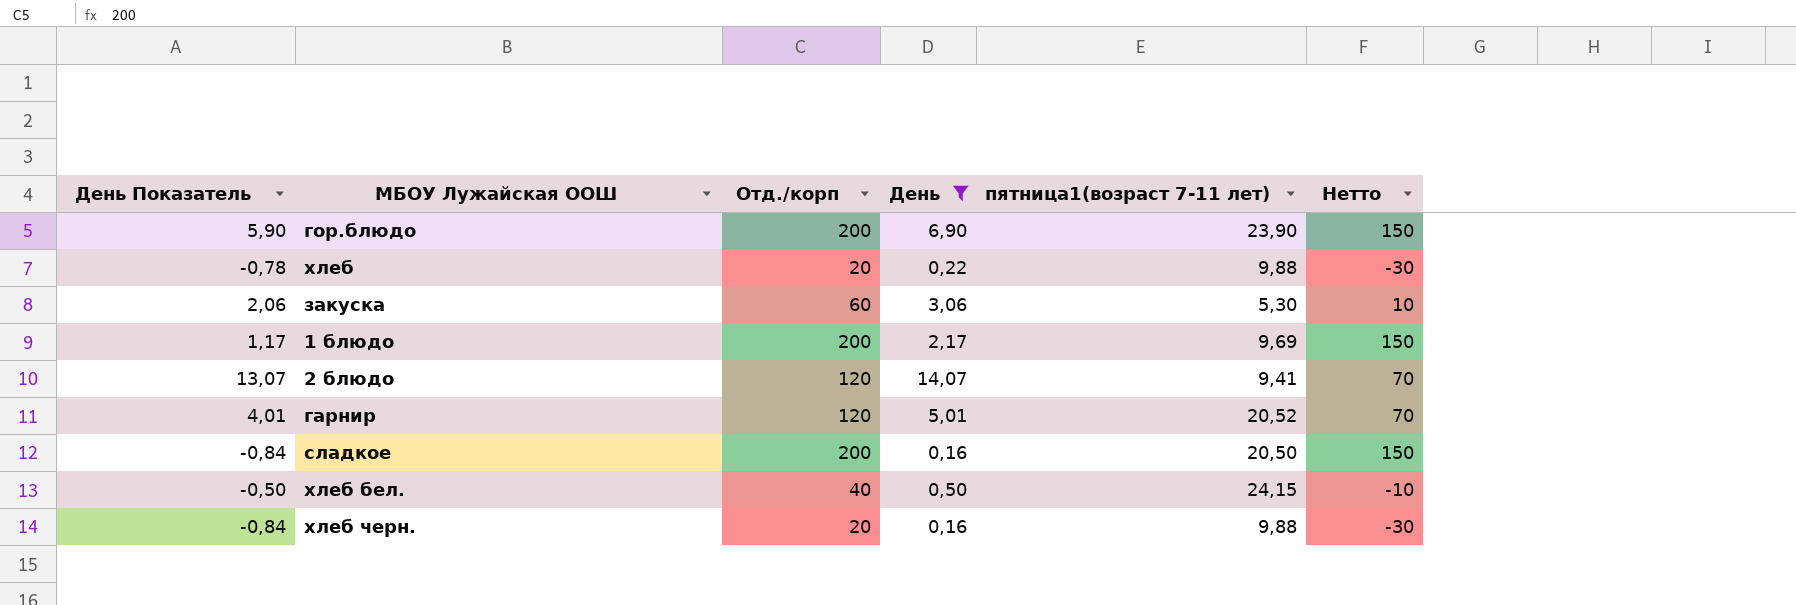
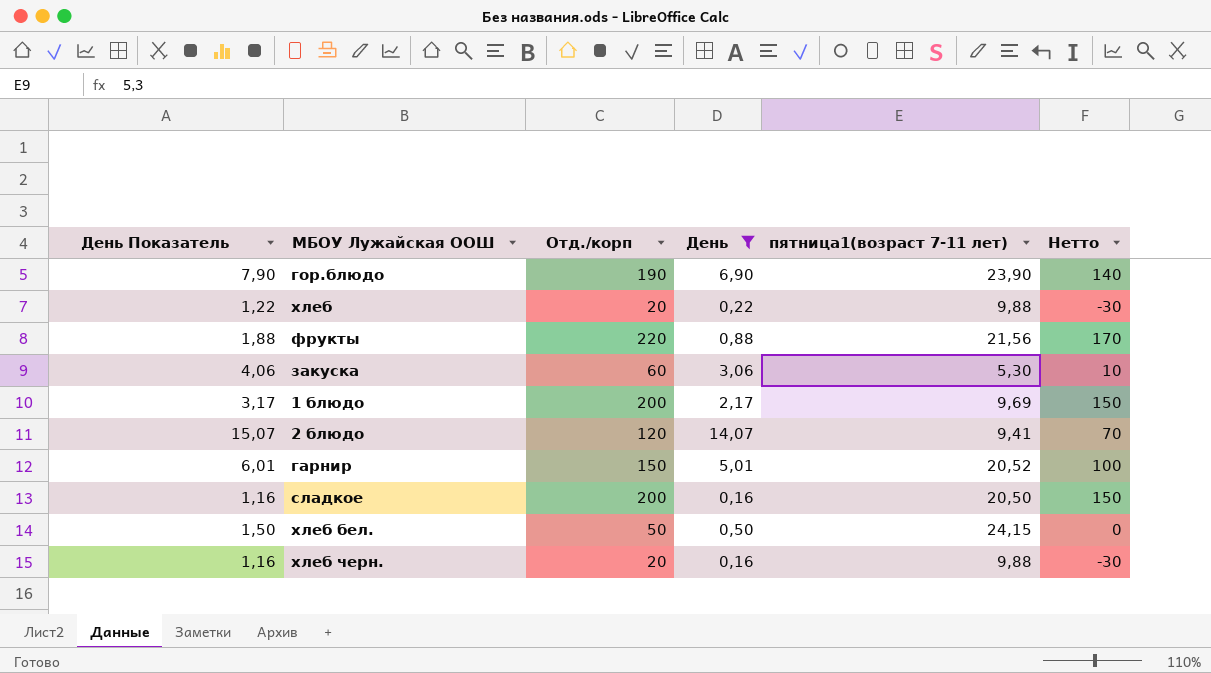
column День Показатель | formula: [День] - 1 -> [День] + 1
гор.блюдо | Отд./корп: 200 -> 190
гор.блюдо | Нетто: 150 -> 140
row фрукты: none -> 1,88 | 220 | 0,88 | 21,56 | 170
гарнир | Отд./корп: 120 -> 150
гарнир | Нетто: 70 -> 100
хлеб бел. | Отд./корп: 40 -> 50
хлеб бел. | Нетто: -10 -> 0

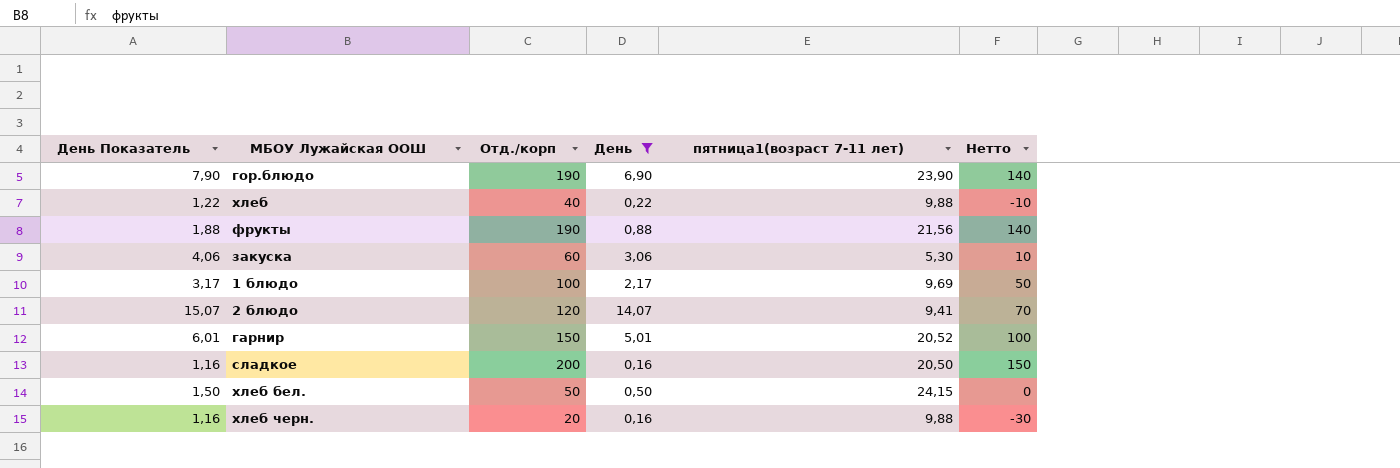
хлеб | Отд./корп: 20 -> 40
хлеб | Нетто: -30 -> -10
фрукты | Отд./корп: 220 -> 190
фрукты | Нетто: 170 -> 140
1 блюдо | Отд./корп: 200 -> 100
1 блюдо | Нетто: 150 -> 50

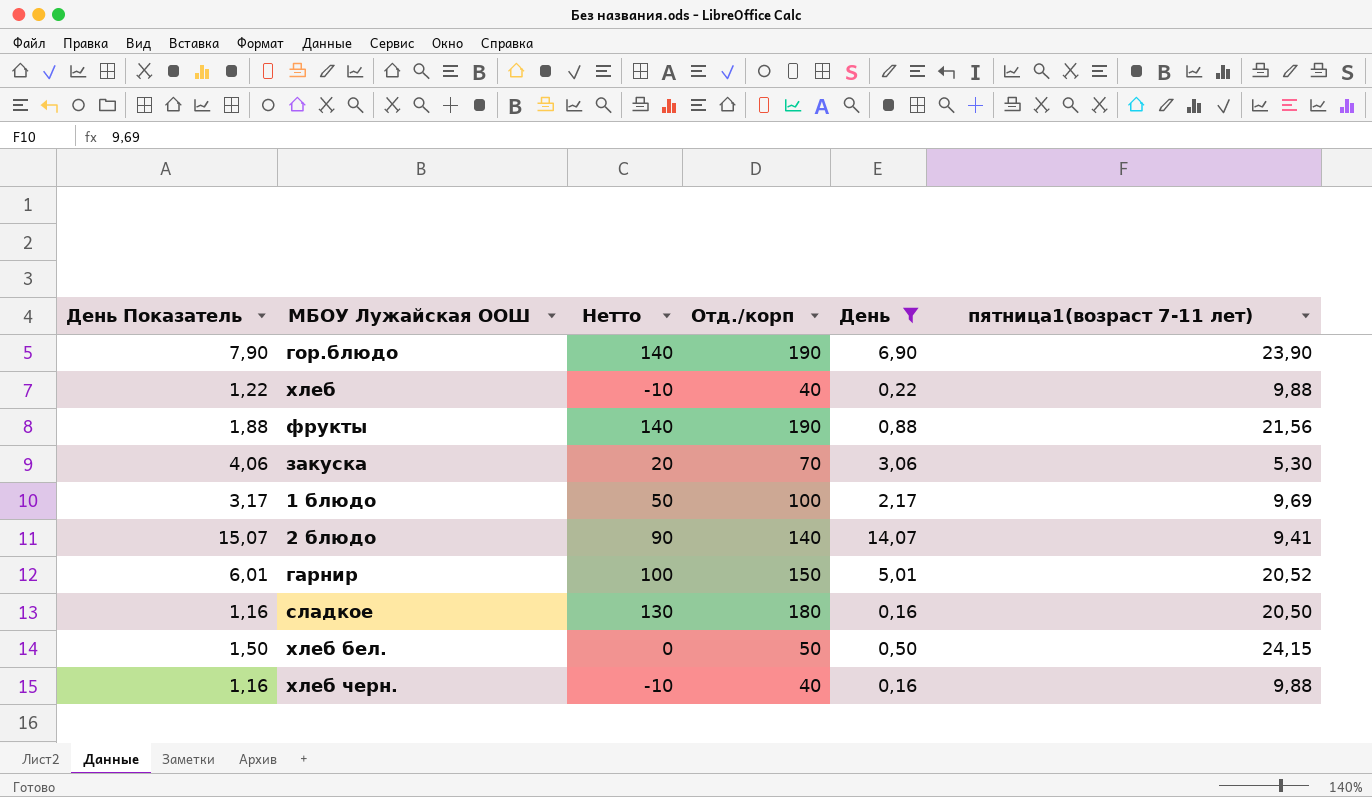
column Нетто | position: 6 -> 3
закуска | Нетто: 10 -> 20
закуска | Отд./корп: 60 -> 70
2 блюдо | Нетто: 70 -> 90
2 блюдо | Отд./корп: 120 -> 140
сладкое | Нетто: 150 -> 130
сладкое | Отд./корп: 200 -> 180
хлеб черн. | Нетто: -30 -> -10
хлеб черн. | Отд./корп: 20 -> 40

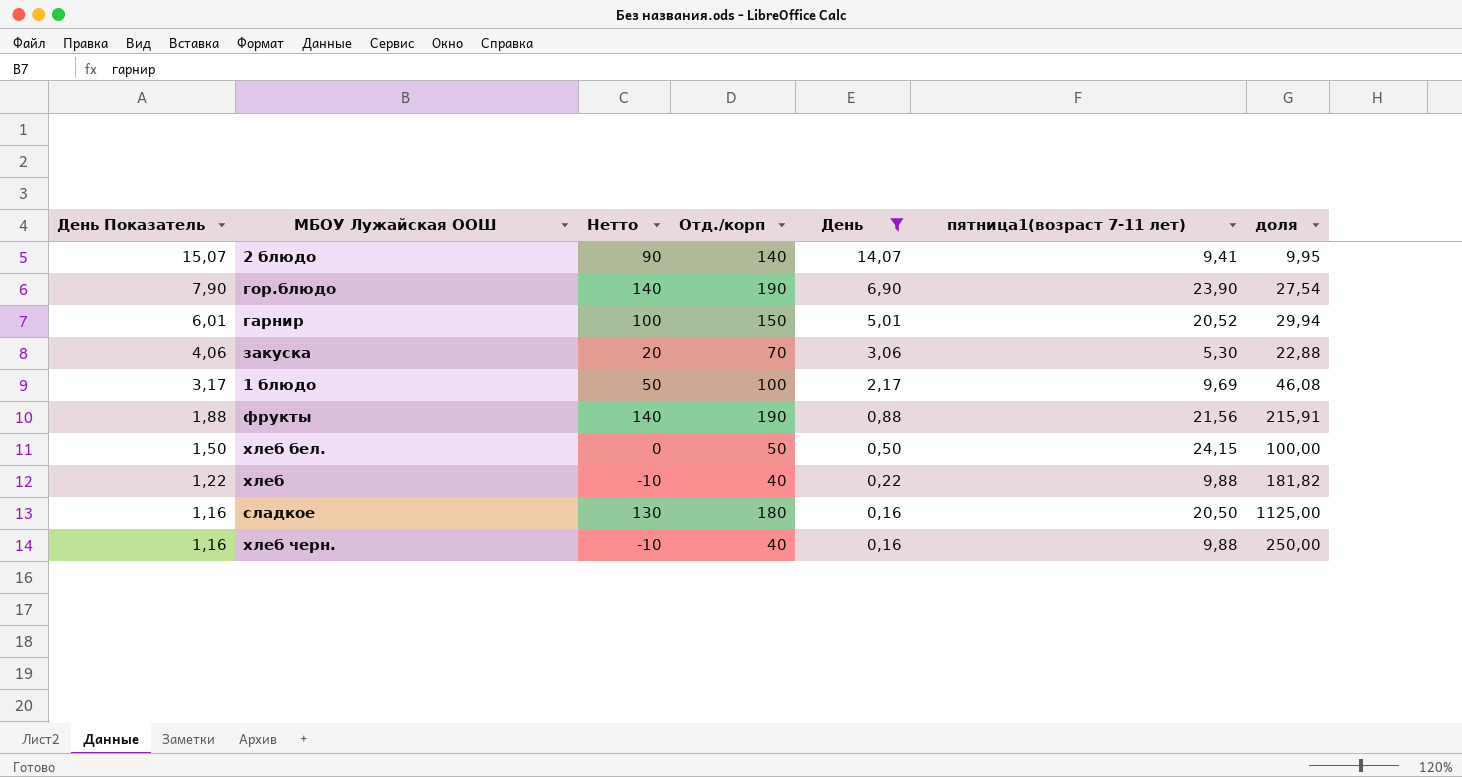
row order: none -> День Показатель descending
column доля | formula: none -> [Отд./корп] / [День]

